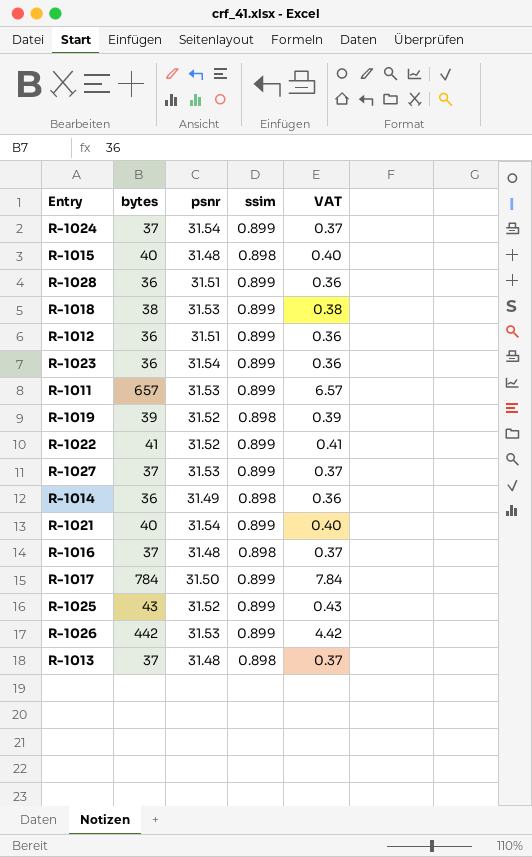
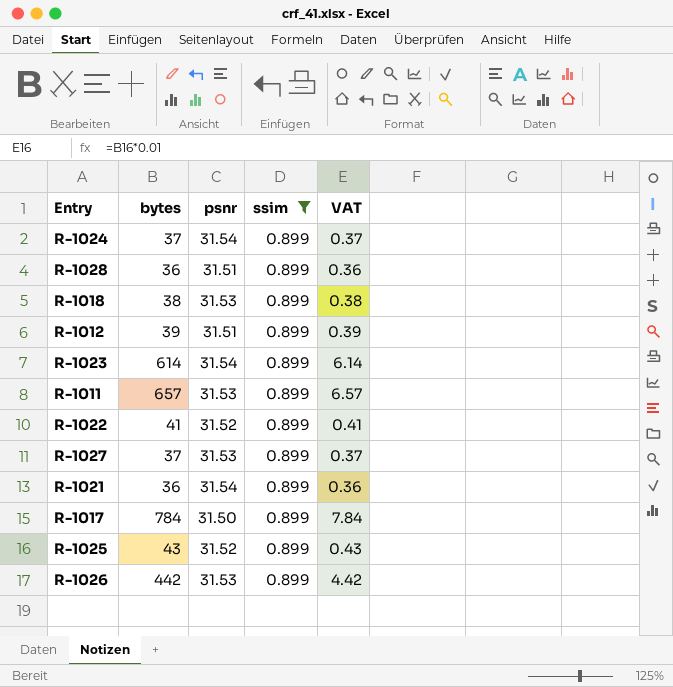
filter: none -> ssim = 0.899
R-1012 | bytes: 36 -> 39
R-1012 | VAT: 0.36 -> 0.39
R-1023 | bytes: 36 -> 614
R-1023 | VAT: 0.36 -> 6.14
R-1021 | bytes: 40 -> 36
R-1021 | VAT: 0.40 -> 0.36

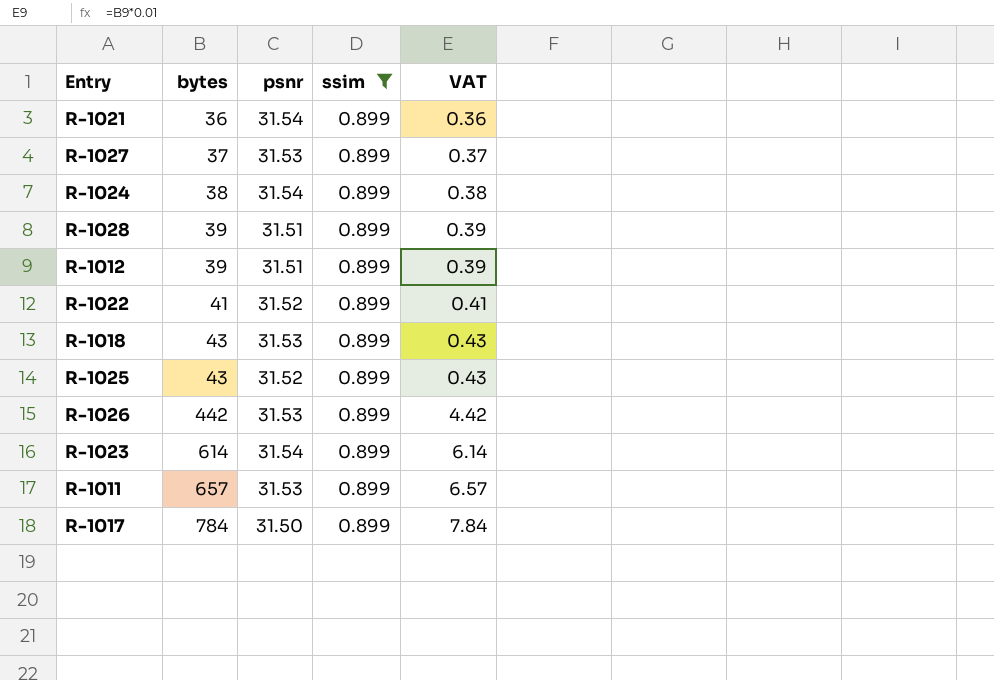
row order: none -> bytes ascending
R-1024 | bytes: 37 -> 38
R-1024 | VAT: 0.37 -> 0.38
R-1028 | bytes: 36 -> 39
R-1028 | VAT: 0.36 -> 0.39
R-1018 | bytes: 38 -> 43
R-1018 | VAT: 0.38 -> 0.43

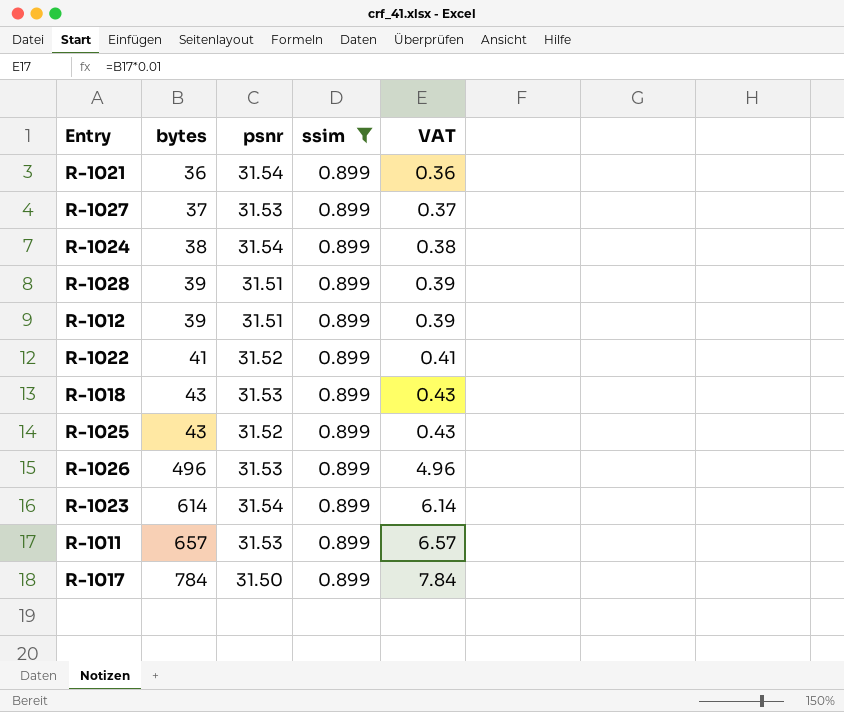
R-1026 | bytes: 442 -> 496
R-1026 | VAT: 4.42 -> 4.96

